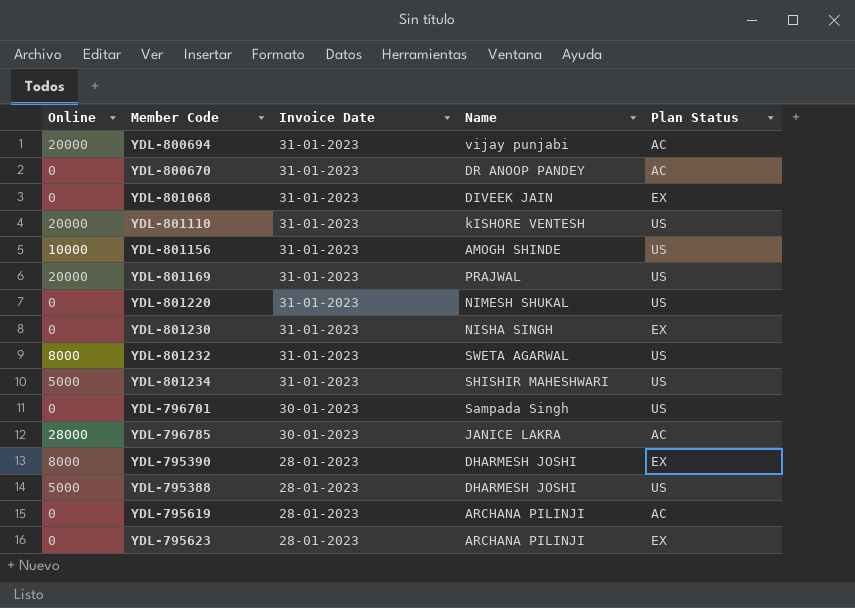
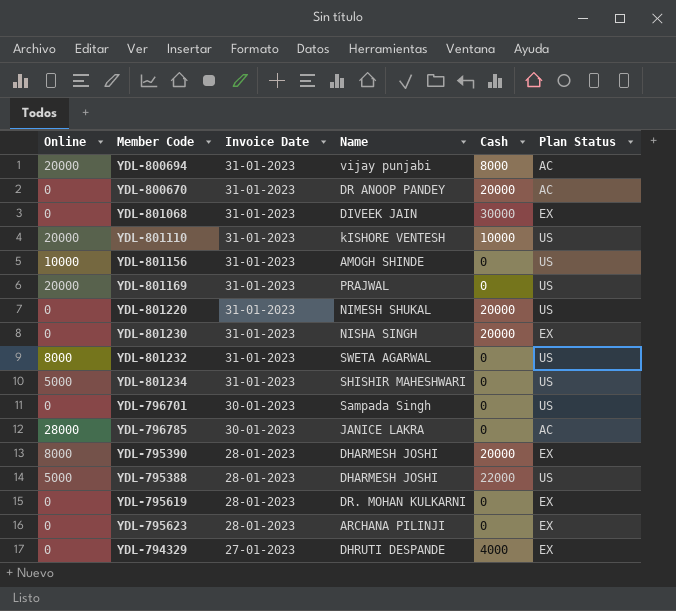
column Cash | position: none -> 5
YDL-795619 | Name: ARCHANA PILINJI -> DR. MOHAN KULKARNI
YDL-795619 | Plan Status: AC -> EX
row YDL-794329: none -> 0 | 27-01-2023 | DHRUTI DESPANDE | 4000 | EX

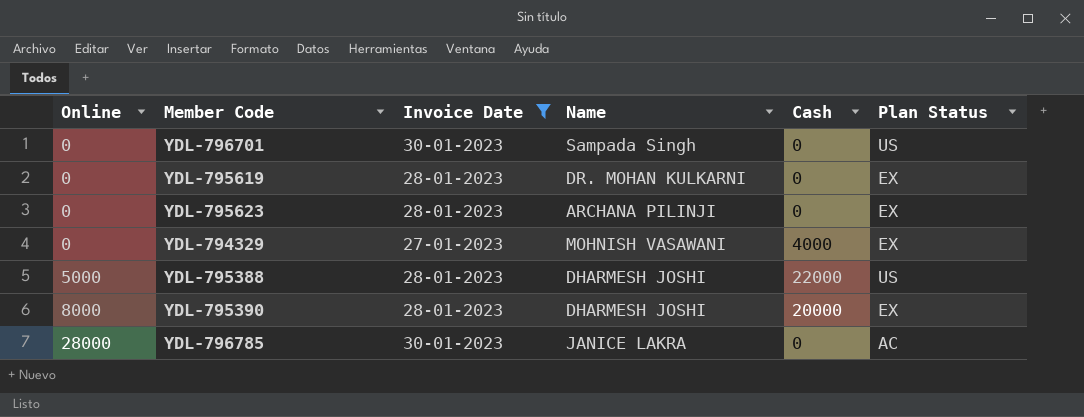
filter: none -> Invoice Date != 31-01-2023
row order: Invoice Date descending -> Online ascending
YDL-794329 | Name: DHRUTI DESPANDE -> MOHNISH VASAWANI

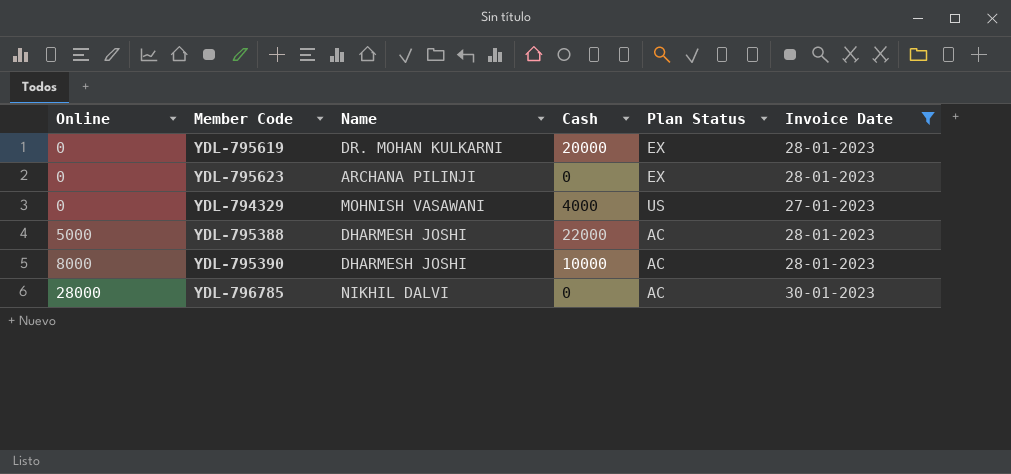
column Invoice Date | position: 3 -> 6
row YDL-796701: 0 | 30-01-2023 | Sampada Singh | 0 | US -> none
YDL-795619 | Cash: 0 -> 20000
YDL-794329 | Plan Status: EX -> US
YDL-795388 | Plan Status: US -> AC
YDL-795390 | Cash: 20000 -> 10000
YDL-795390 | Plan Status: EX -> AC
YDL-796785 | Name: JANICE LAKRA -> NIKHIL DALVI

